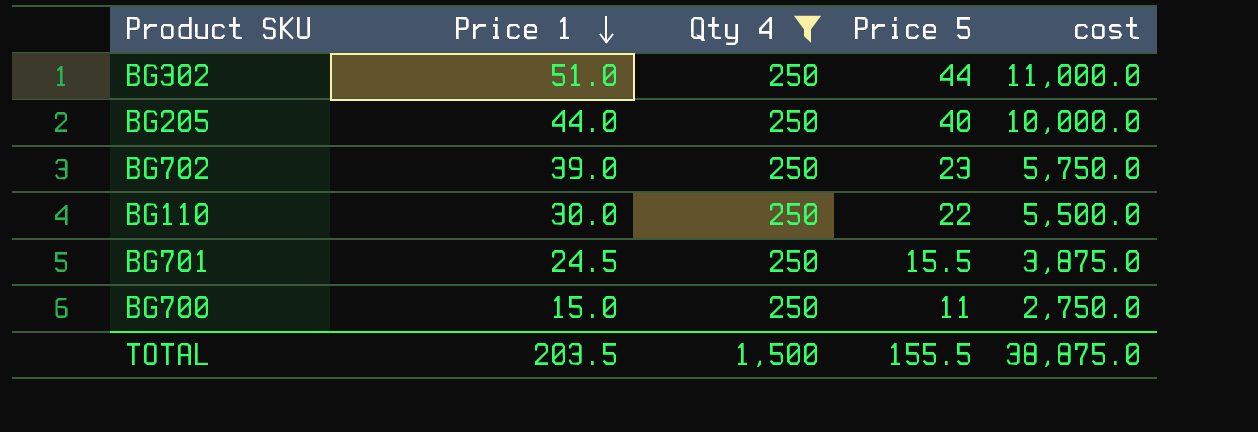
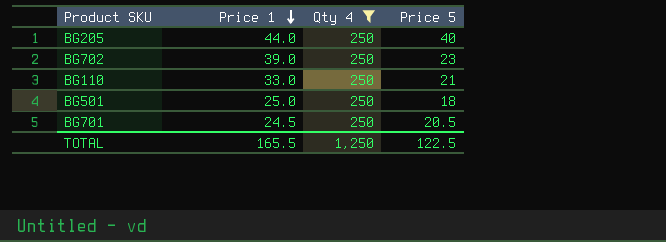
column cost | formula: [Qty 4] * [Price 5] -> none
row BG302: 51.0 | 250 | 44 | 11,000.0 -> none
row BG700: 15.0 | 250 | 11 | 2,750.0 -> none
BG110 | Price 1: 30.0 -> 33.0
BG110 | Price 5: 22 -> 21
row BG501: none -> 25.0 | 250 | 18
BG701 | Price 5: 15.5 -> 20.5
TOTAL | Price 1: 203.5 -> 165.5
TOTAL | Qty 4: 1,500 -> 1,250
TOTAL | Price 5: 155.5 -> 122.5

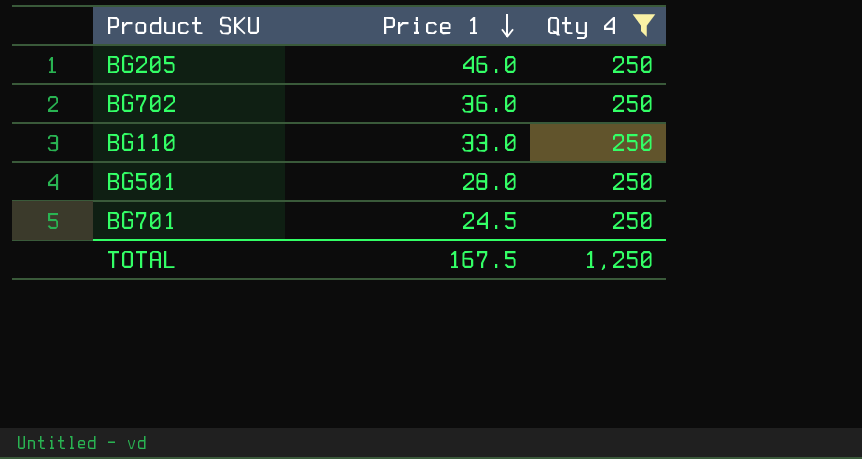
column Price 5 | position: 4 -> none
BG205 | Price 1: 44.0 -> 46.0
BG702 | Price 1: 39.0 -> 36.0
BG501 | Price 1: 25.0 -> 28.0
TOTAL | Price 1: 165.5 -> 167.5

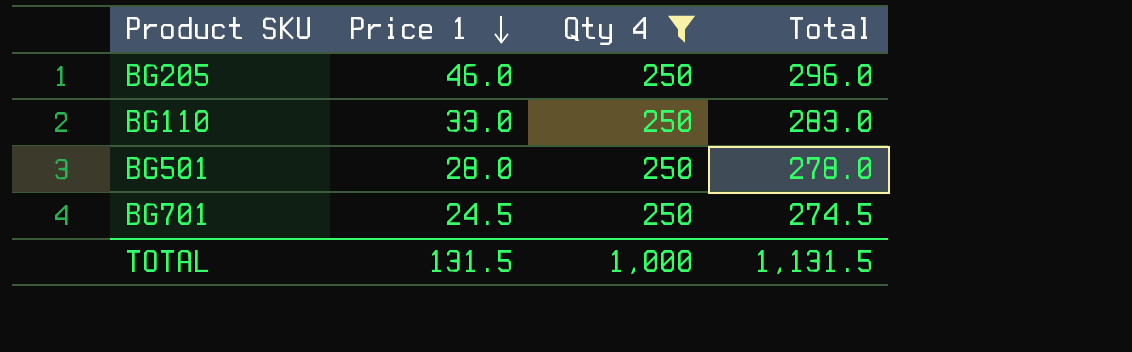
column Total | formula: none -> [Price 1] + [Qty 4]
row BG702: 36.0 | 250 -> none
TOTAL | Price 1: 167.5 -> 131.5
TOTAL | Qty 4: 1,250 -> 1,000

